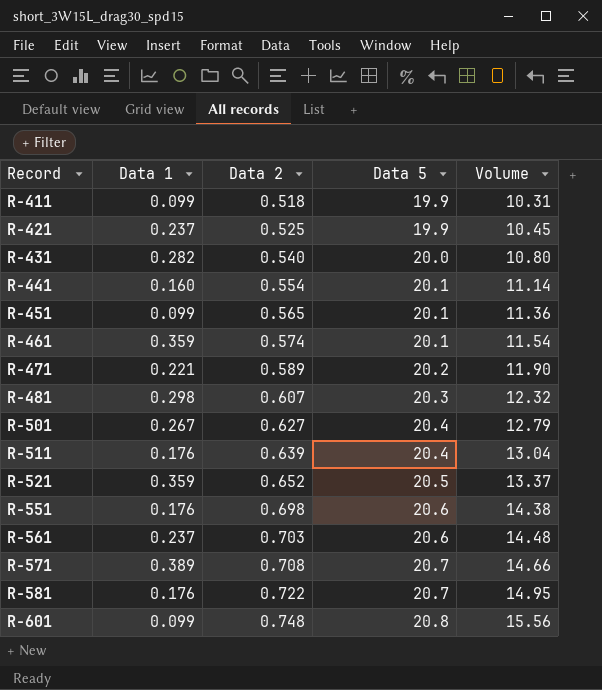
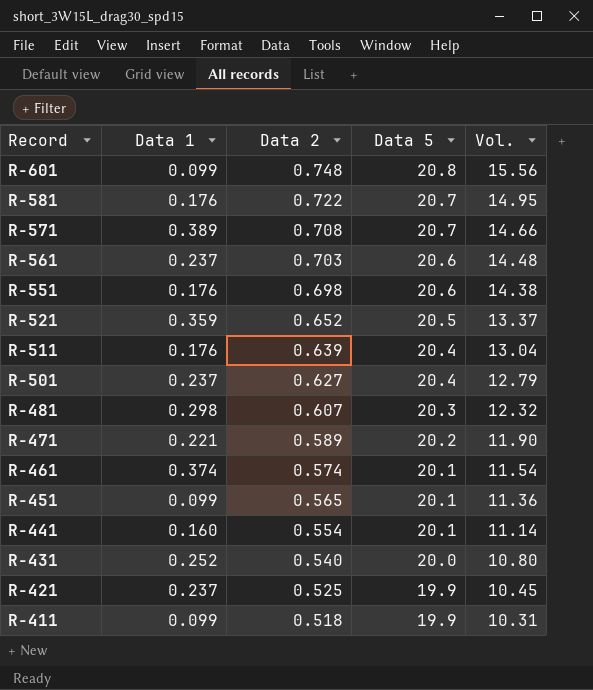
row order: Record ascending -> Record descending
column name: Volume -> Vol.
R-501 | Data 1: 0.267 -> 0.237
R-461 | Data 1: 0.359 -> 0.374
R-431 | Data 1: 0.282 -> 0.252

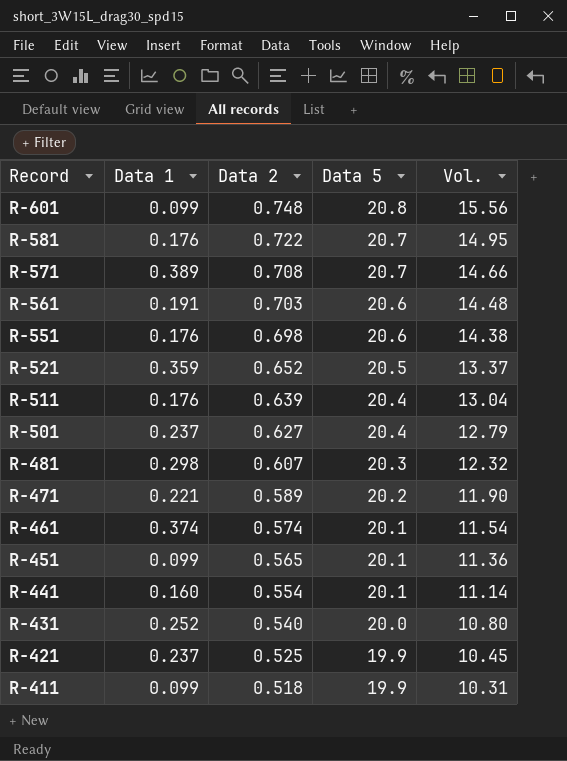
R-561 | Data 1: 0.237 -> 0.191

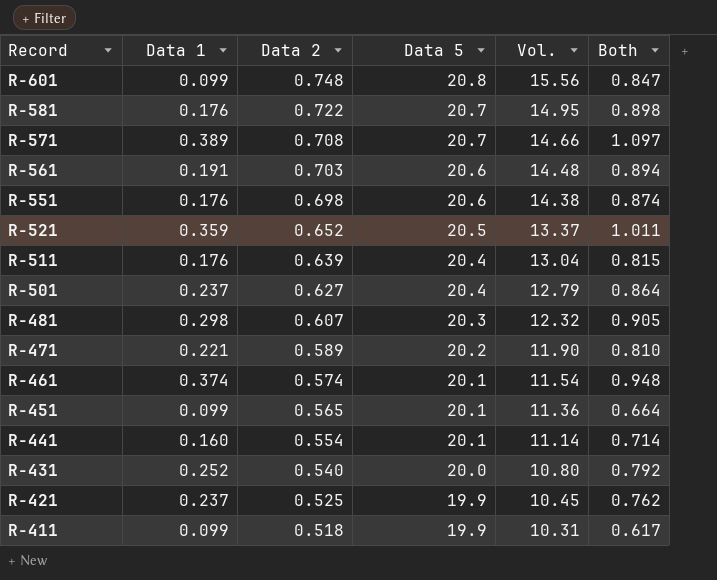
column Both | formula: none -> [Data 1] + [Data 2]

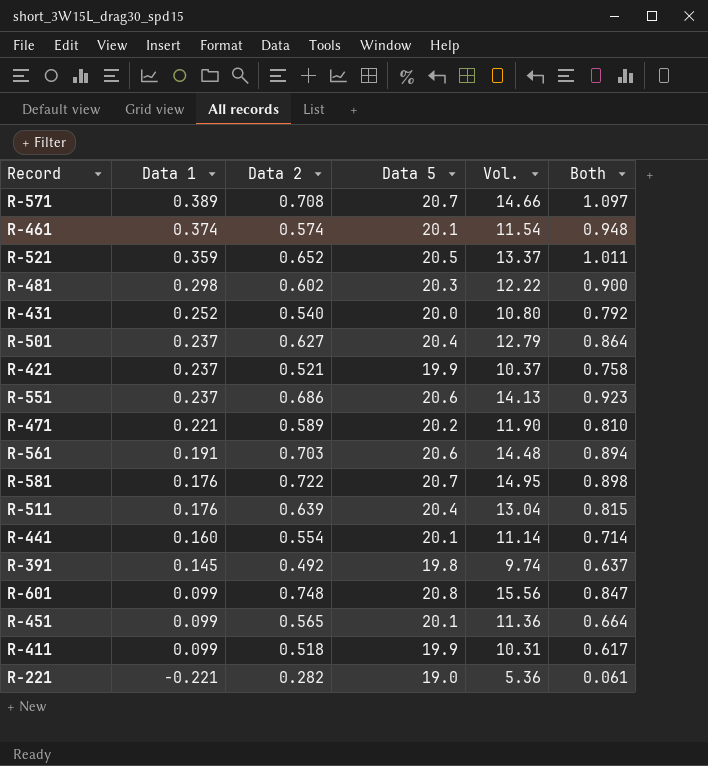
row order: Record descending -> Data 1 descending
R-481 | Data 2: 0.607 -> 0.602
R-481 | Vol.: 12.32 -> 12.22
R-481 | Both: 0.905 -> 0.900
R-421 | Data 2: 0.525 -> 0.521
R-421 | Vol.: 10.45 -> 10.37
R-421 | Both: 0.762 -> 0.758
R-551 | Data 1: 0.176 -> 0.237
R-551 | Data 2: 0.698 -> 0.686
R-551 | Vol.: 14.38 -> 14.13
R-551 | Both: 0.874 -> 0.923
row R-391: none -> 0.145 | 0.492 | 19.8 | 9.74 | 0.637
row R-221: none -> -0.221 | 0.282 | 19.0 | 5.36 | 0.061

